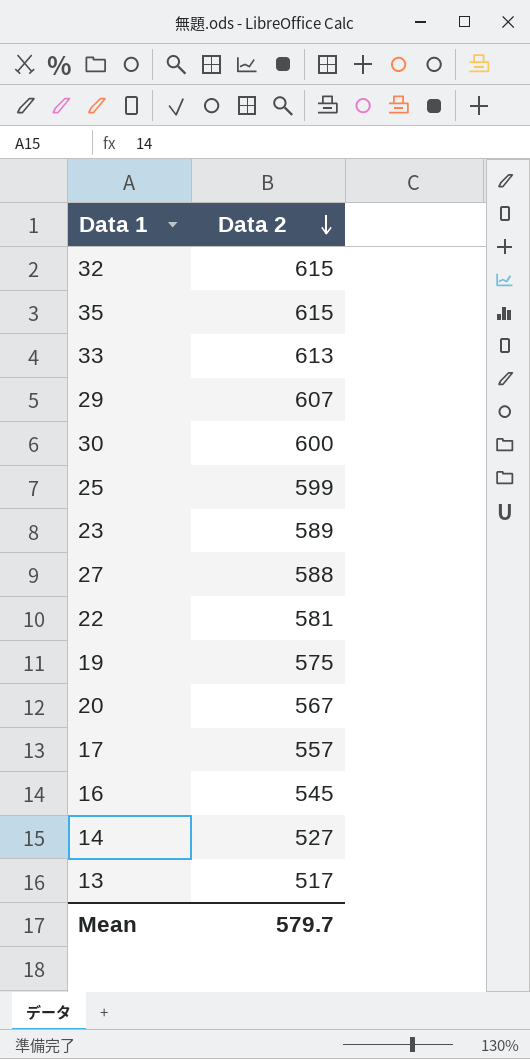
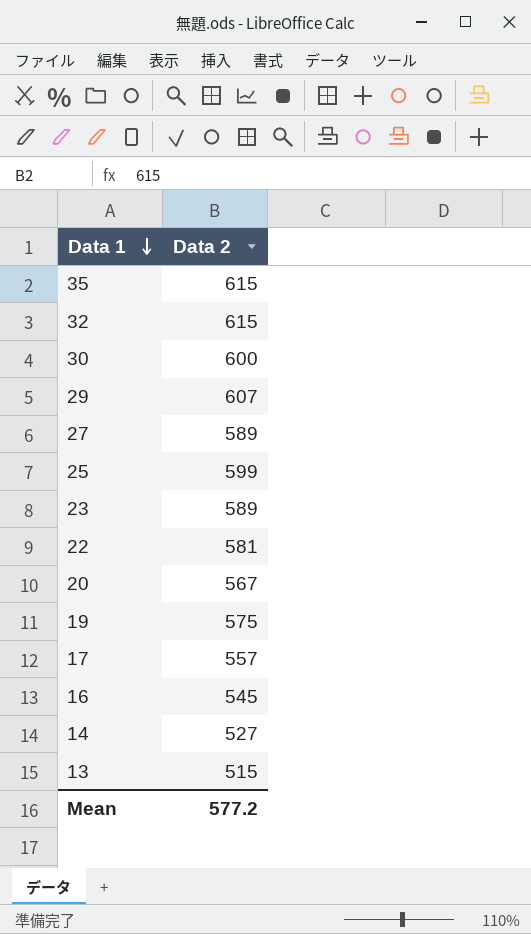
row order: Data 2 descending -> Data 1 descending
row 33: 613 -> none
27 | Data 2: 588 -> 589
13 | Data 2: 517 -> 515
Mean | Data 2: 579.7 -> 577.2

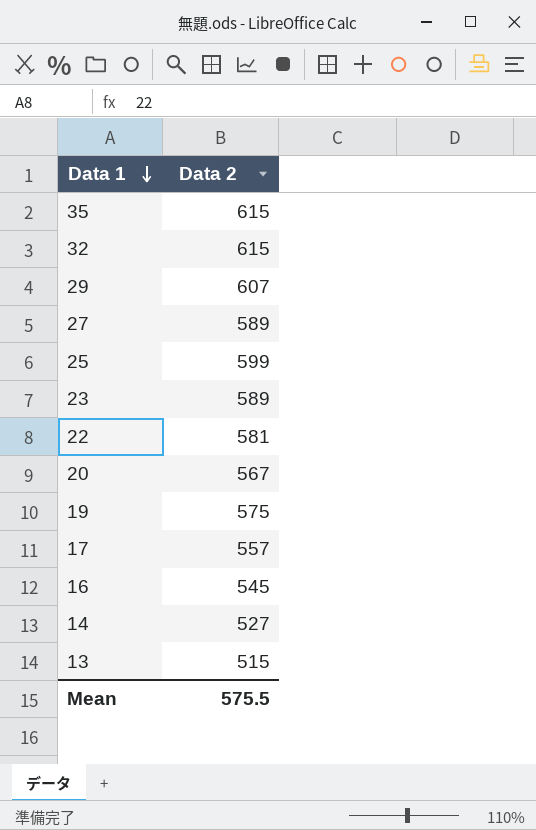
row 30: 600 -> none
Mean | Data 2: 577.2 -> 575.5

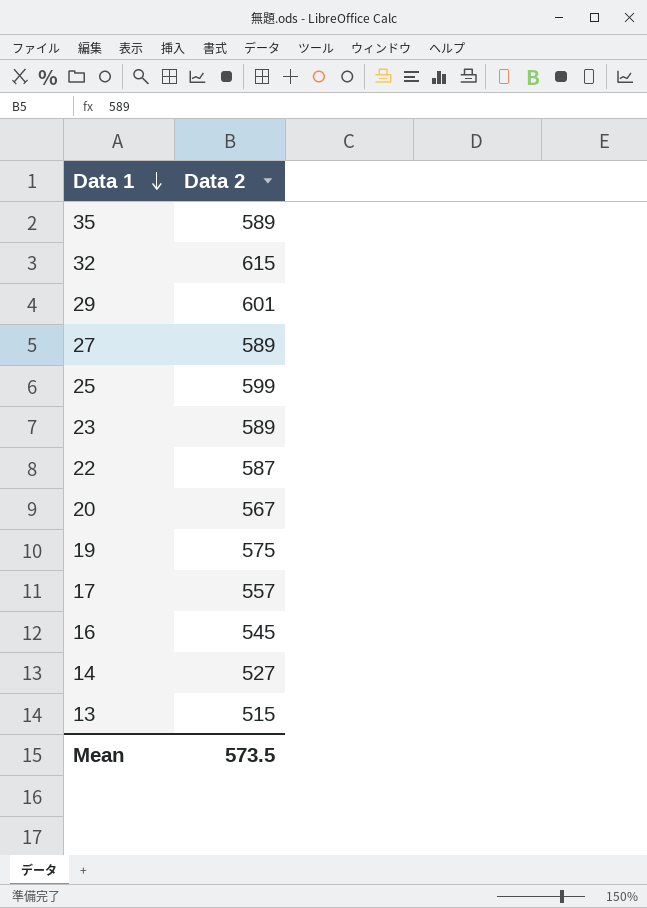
35 | Data 2: 615 -> 589
29 | Data 2: 607 -> 601
22 | Data 2: 581 -> 587
Mean | Data 2: 575.5 -> 573.5

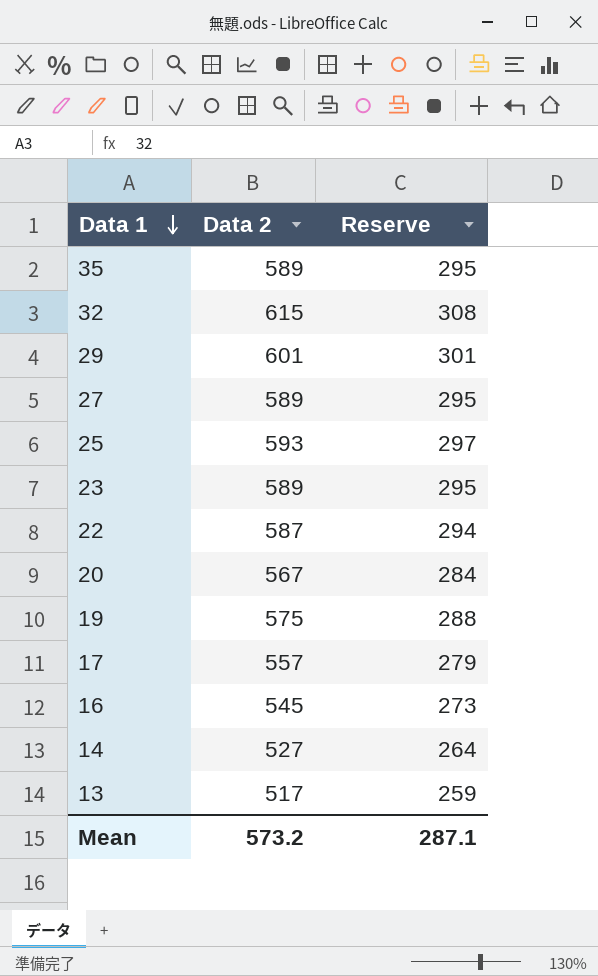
column Reserve | formula: none -> [Data 2] * 0.5
25 | Data 2: 599 -> 593
13 | Data 2: 515 -> 517
Mean | Data 2: 573.5 -> 573.2

